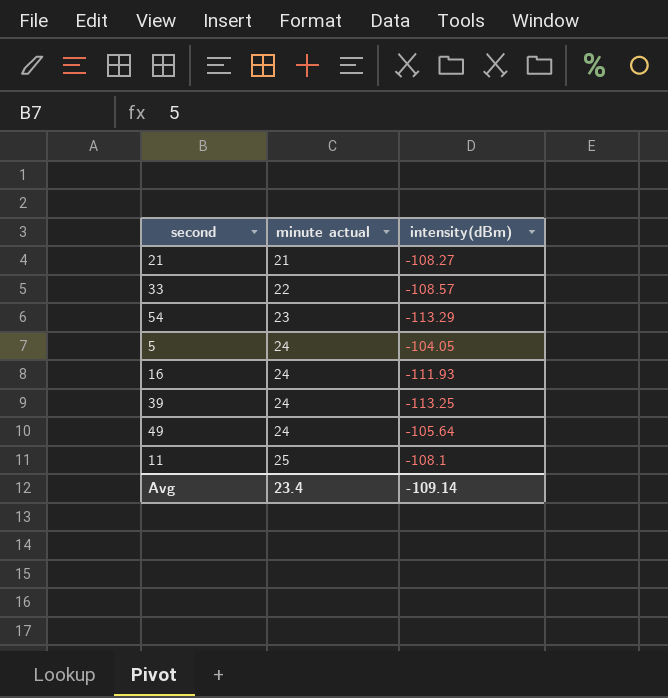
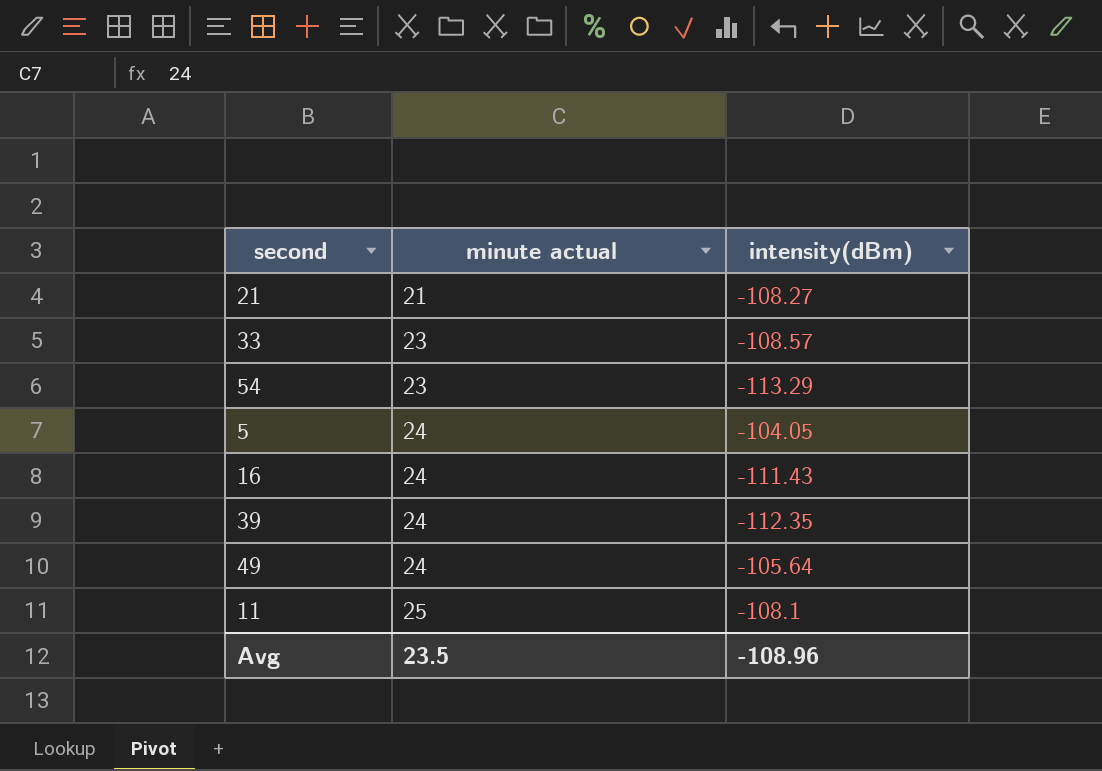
33 | minute actual: 22 -> 23
16 | intensity(dBm): -111.93 -> -111.43
39 | intensity(dBm): -113.25 -> -112.35
Avg | minute actual: 23.4 -> 23.5
Avg | intensity(dBm): -109.14 -> -108.96

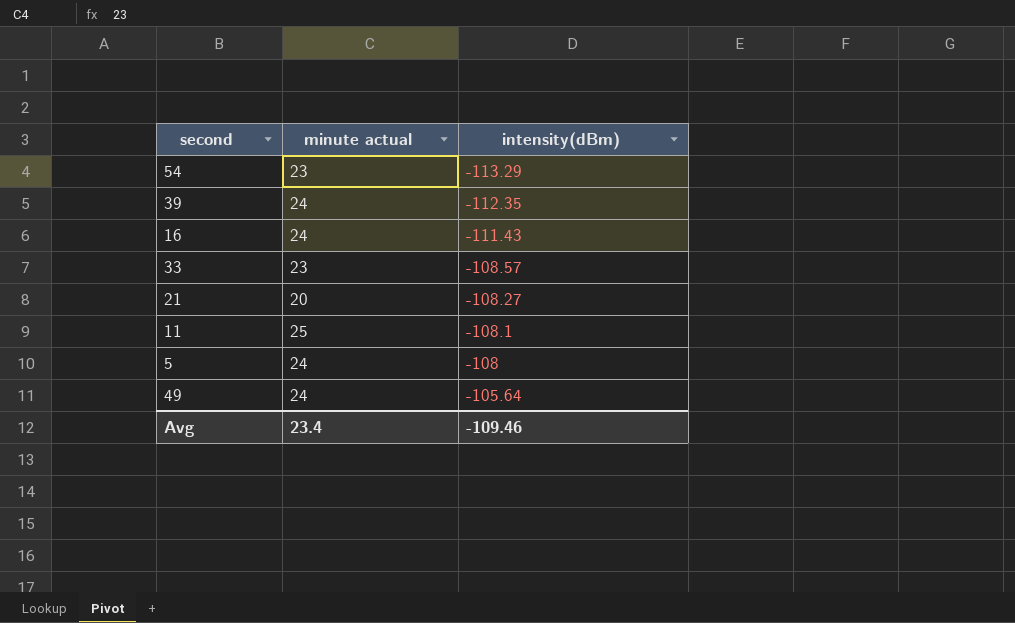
row order: minute actual ascending -> intensity(dBm) ascending
21 | minute actual: 21 -> 20
5 | intensity(dBm): -104.05 -> -108
Avg | minute actual: 23.5 -> 23.4
Avg | intensity(dBm): -108.96 -> -109.46

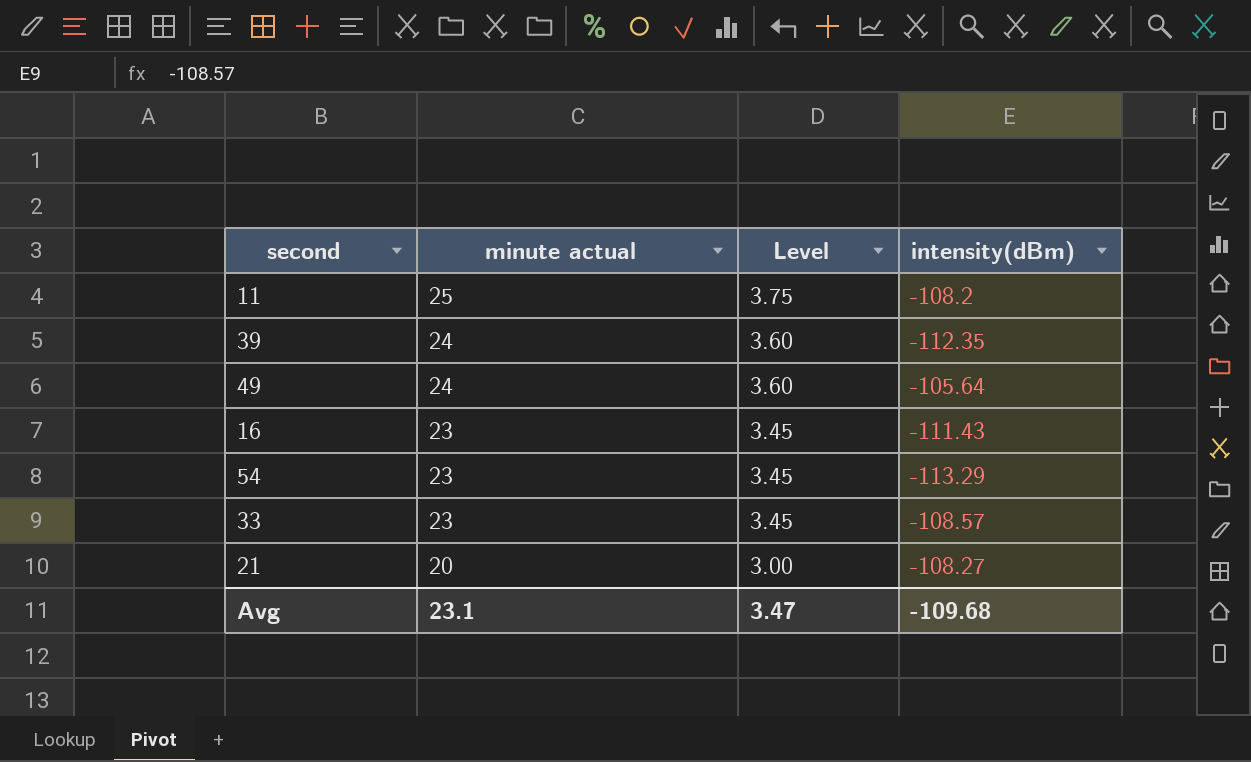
row order: intensity(dBm) ascending -> minute actual descending
column Level | formula: none -> [minute actual] * 0.15
row 5: 24 | -108 -> none
11 | intensity(dBm): -108.1 -> -108.2
16 | minute actual: 24 -> 23
Avg | minute actual: 23.4 -> 23.1
Avg | intensity(dBm): -109.46 -> -109.68

